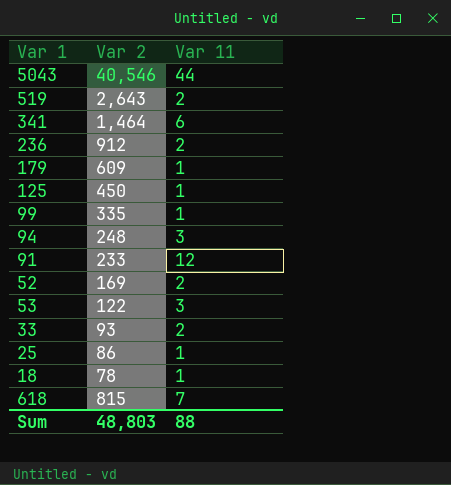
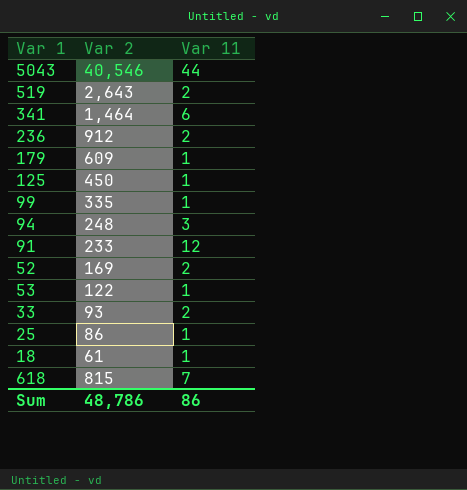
53 | Var 11: 3 -> 1
18 | Var 2: 78 -> 61
Sum | Var 2: 48,803 -> 48,786
Sum | Var 11: 88 -> 86

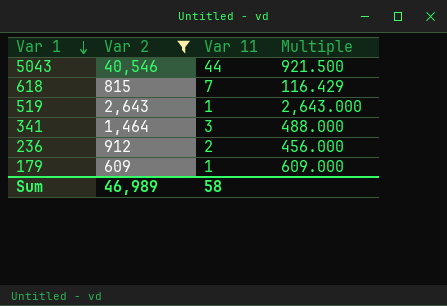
filter: none -> Var 2 >= 609
row order: none -> Var 1 descending
column Multiple | formula: none -> [Var 2] / [Var 11]
519 | Var 11: 2 -> 1
341 | Var 11: 6 -> 3
Sum | Var 2: 48,786 -> 46,989
Sum | Var 11: 86 -> 58

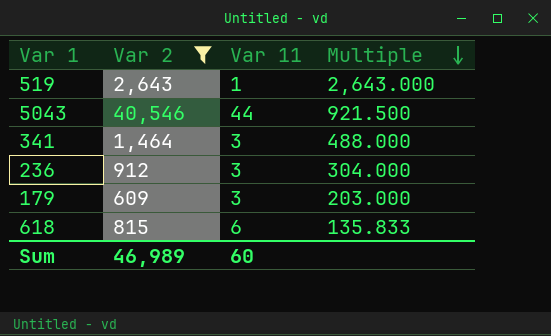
row order: Var 1 descending -> Multiple descending
236 | Var 11: 2 -> 3
236 | Multiple: 456.000 -> 304.000
179 | Var 11: 1 -> 3
179 | Multiple: 609.000 -> 203.000
618 | Var 11: 7 -> 6
618 | Multiple: 116.429 -> 135.833
Sum | Var 11: 58 -> 60

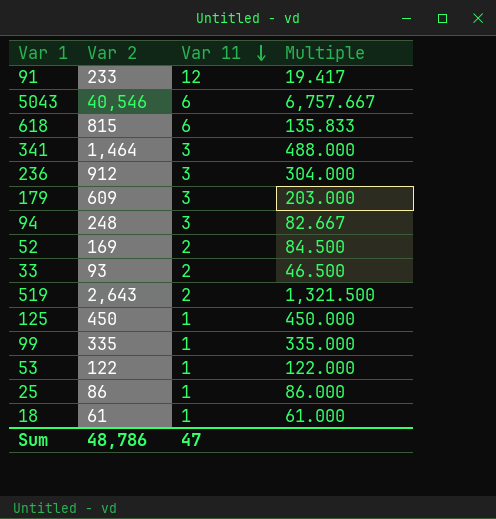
filter: Var 2 >= 609 -> none
row order: Multiple descending -> Var 11 descending
5043 | Var 11: 44 -> 6
5043 | Multiple: 921.500 -> 6,757.667
519 | Var 11: 1 -> 2
519 | Multiple: 2,643.000 -> 1,321.500
Sum | Var 2: 46,989 -> 48,786
Sum | Var 11: 60 -> 47

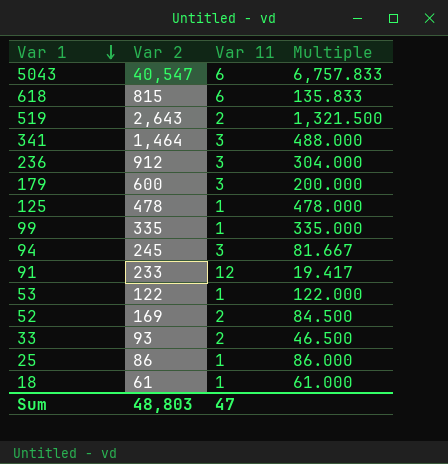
row order: Var 11 descending -> Var 1 descending
5043 | Var 2: 40,546 -> 40,547
5043 | Multiple: 6,757.667 -> 6,757.833
179 | Var 2: 609 -> 600
179 | Multiple: 203.000 -> 200.000
125 | Var 2: 450 -> 478
125 | Multiple: 450.000 -> 478.000
94 | Var 2: 248 -> 245
94 | Multiple: 82.667 -> 81.667
Sum | Var 2: 48,786 -> 48,803

